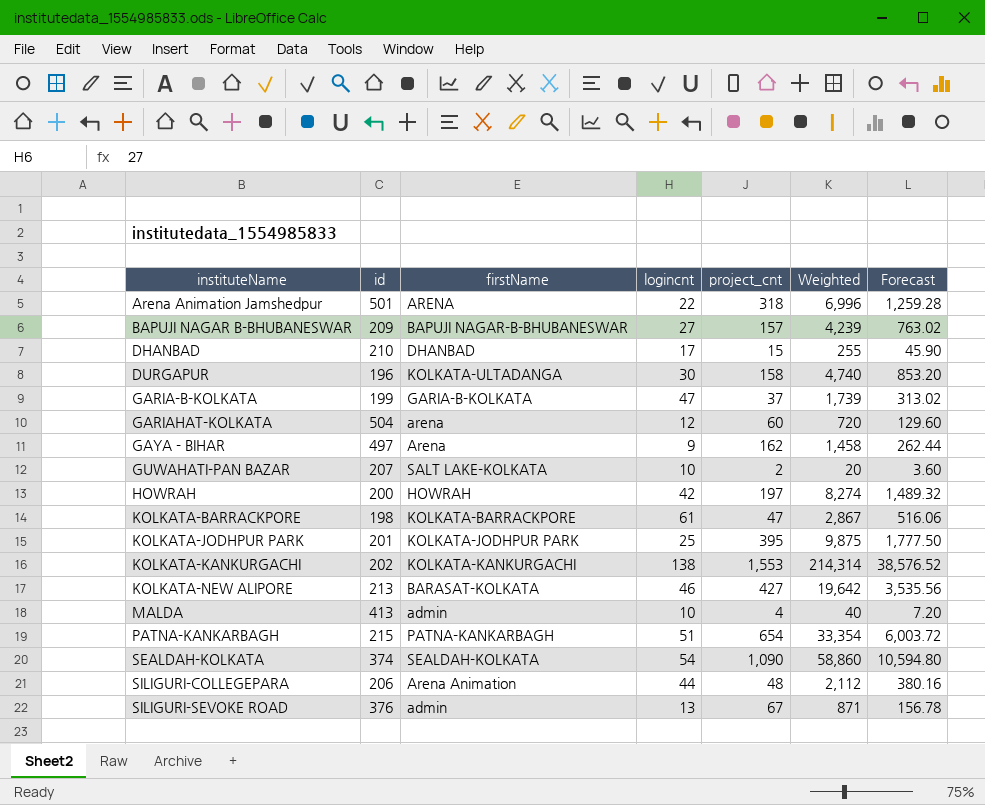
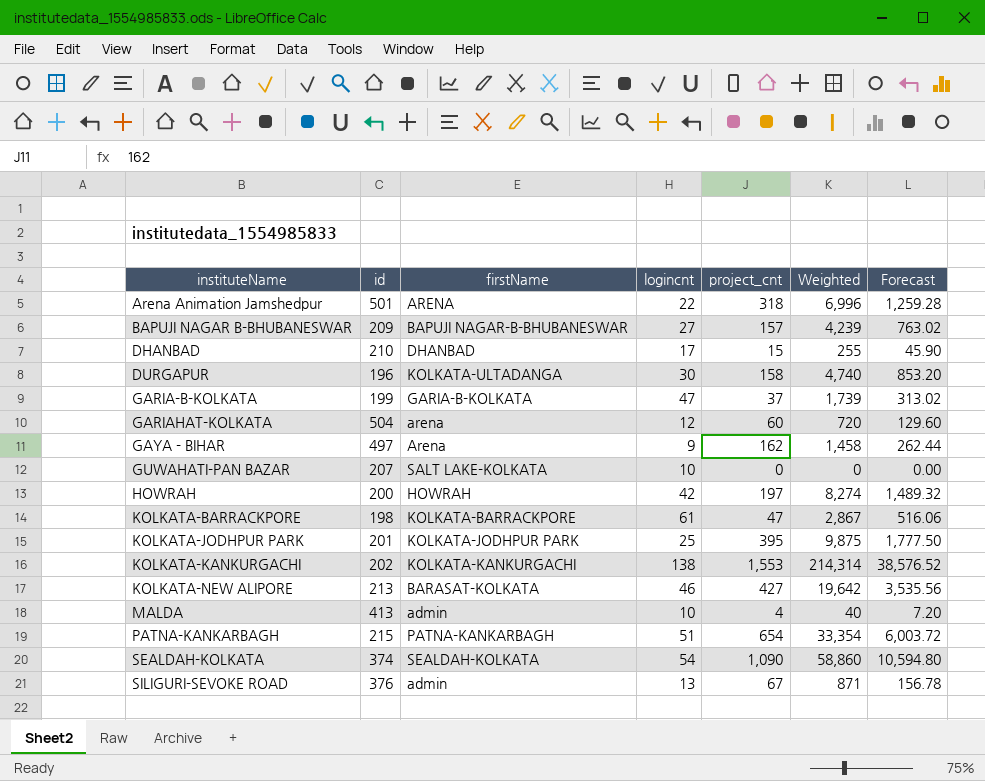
row SILIGURI-COLLEGEPARA: 206 | Arena Animation | 44 | 48 | 2,112 | 380.16 -> none
GUWAHATI-PAN BAZAR | project_cnt: 2 -> 0
GUWAHATI-PAN BAZAR | Weighted: 20 -> 0
GUWAHATI-PAN BAZAR | Forecast: 3.60 -> 0.00

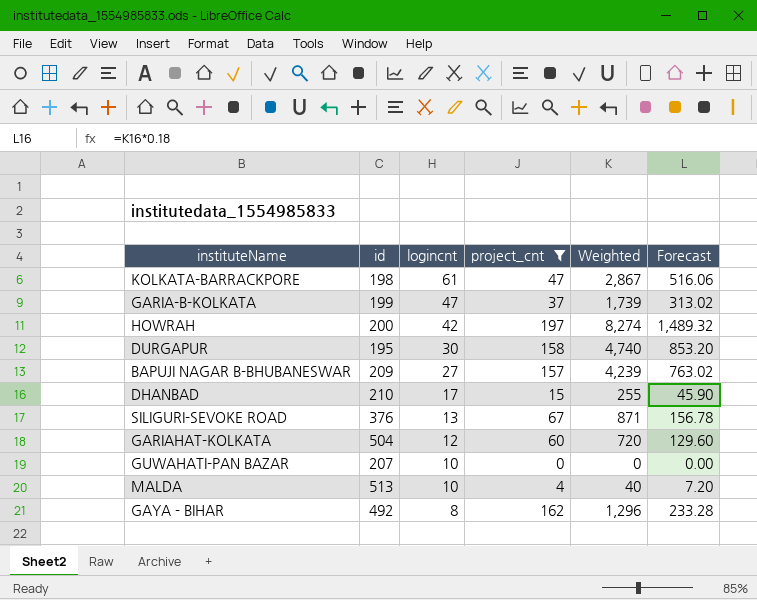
filter: none -> project_cnt <= 197
row order: instituteName ascending -> logincnt descending
column firstName | position: 3 -> none
DURGAPUR | id: 196 -> 195
MALDA | id: 413 -> 513
GAYA - BIHAR | id: 497 -> 492
GAYA - BIHAR | logincnt: 9 -> 8
GAYA - BIHAR | Weighted: 1,458 -> 1,296
GAYA - BIHAR | Forecast: 262.44 -> 233.28

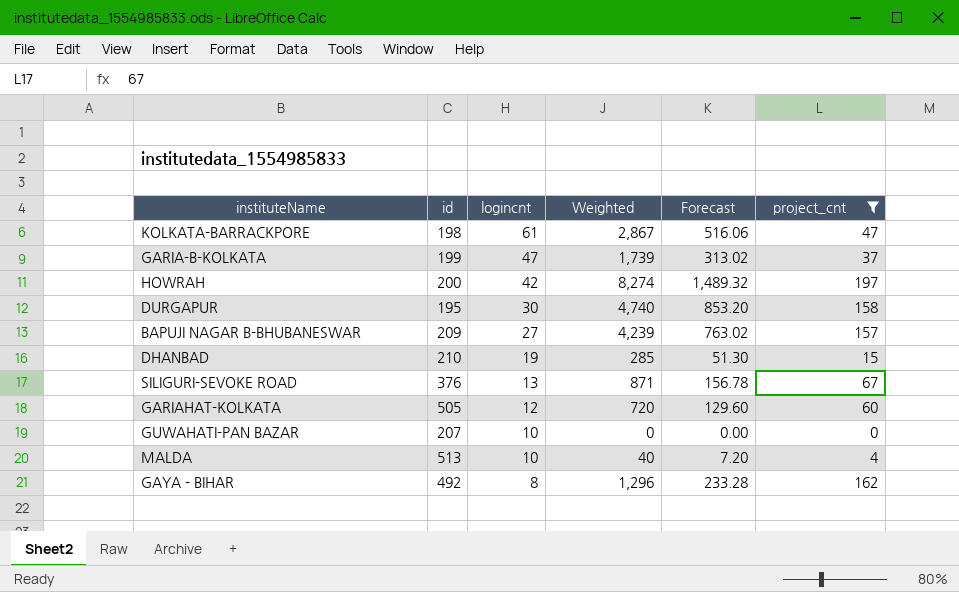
column project_cnt | position: 4 -> 6
DHANBAD | logincnt: 17 -> 19
DHANBAD | Weighted: 255 -> 285
DHANBAD | Forecast: 45.90 -> 51.30
GARIAHAT-KOLKATA | id: 504 -> 505

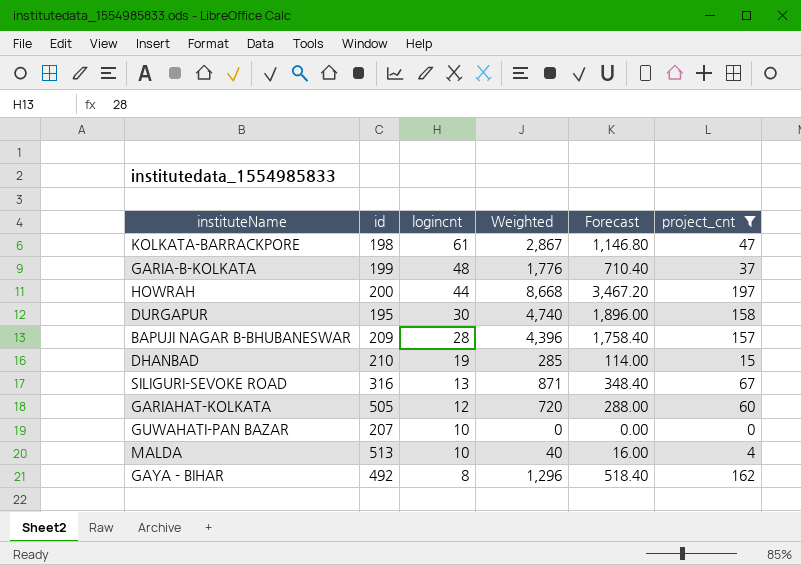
column Forecast | formula: [Weighted] * 0.18 -> [Weighted] * 0.4
GARIA-B-KOLKATA | logincnt: 47 -> 48
GARIA-B-KOLKATA | Weighted: 1,739 -> 1,776
HOWRAH | logincnt: 42 -> 44
HOWRAH | Weighted: 8,274 -> 8,668
BAPUJI NAGAR B-BHUBANESWAR | logincnt: 27 -> 28
BAPUJI NAGAR B-BHUBANESWAR | Weighted: 4,239 -> 4,396
SILIGURI-SEVOKE ROAD | id: 376 -> 316

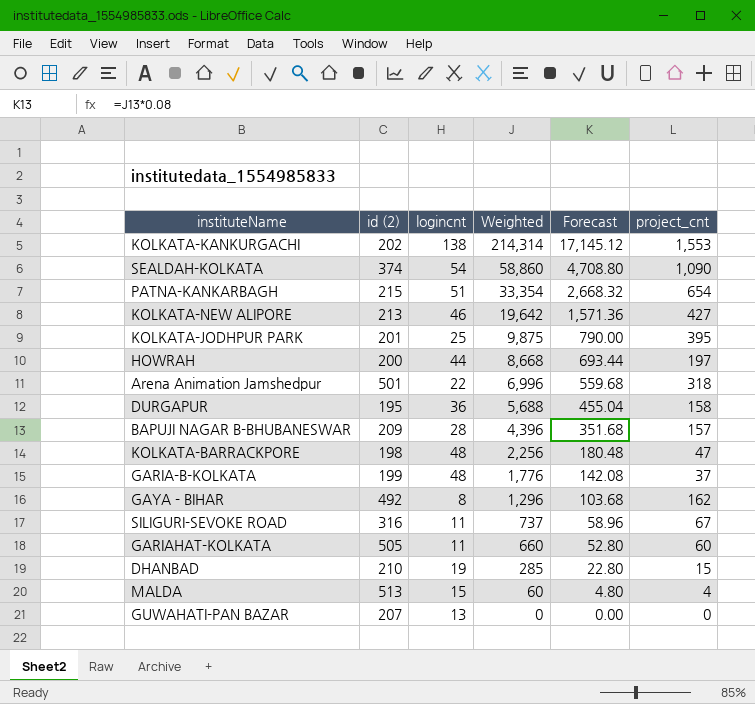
filter: project_cnt <= 197 -> none
row order: logincnt descending -> Weighted descending
column name: id -> id (2)
column Forecast | formula: [Weighted] * 0.4 -> [Weighted] * 0.08
DURGAPUR | logincnt: 30 -> 36
DURGAPUR | Weighted: 4,740 -> 5,688
KOLKATA-BARRACKPORE | logincnt: 61 -> 48
KOLKATA-BARRACKPORE | Weighted: 2,867 -> 2,256
SILIGURI-SEVOKE ROAD | logincnt: 13 -> 11
SILIGURI-SEVOKE ROAD | Weighted: 871 -> 737
GARIAHAT-KOLKATA | logincnt: 12 -> 11
GARIAHAT-KOLKATA | Weighted: 720 -> 660
MALDA | logincnt: 10 -> 15
MALDA | Weighted: 40 -> 60
GUWAHATI-PAN BAZAR | logincnt: 10 -> 13

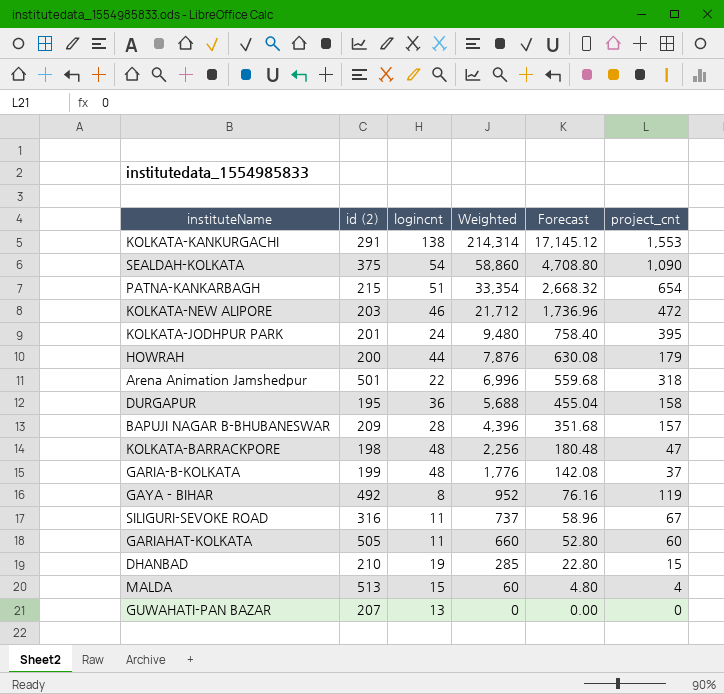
KOLKATA-KANKURGACHI | id (2): 202 -> 291
SEALDAH-KOLKATA | id (2): 374 -> 375
KOLKATA-NEW ALIPORE | id (2): 213 -> 203
KOLKATA-NEW ALIPORE | Weighted: 19,642 -> 21,712
KOLKATA-NEW ALIPORE | Forecast: 1,571.36 -> 1,736.96
KOLKATA-NEW ALIPORE | project_cnt: 427 -> 472
KOLKATA-JODHPUR PARK | logincnt: 25 -> 24
KOLKATA-JODHPUR PARK | Weighted: 9,875 -> 9,480
KOLKATA-JODHPUR PARK | Forecast: 790.00 -> 758.40
HOWRAH | Weighted: 8,668 -> 7,876
HOWRAH | Forecast: 693.44 -> 630.08
HOWRAH | project_cnt: 197 -> 179
GAYA - BIHAR | Weighted: 1,296 -> 952
GAYA - BIHAR | Forecast: 103.68 -> 76.16
GAYA - BIHAR | project_cnt: 162 -> 119

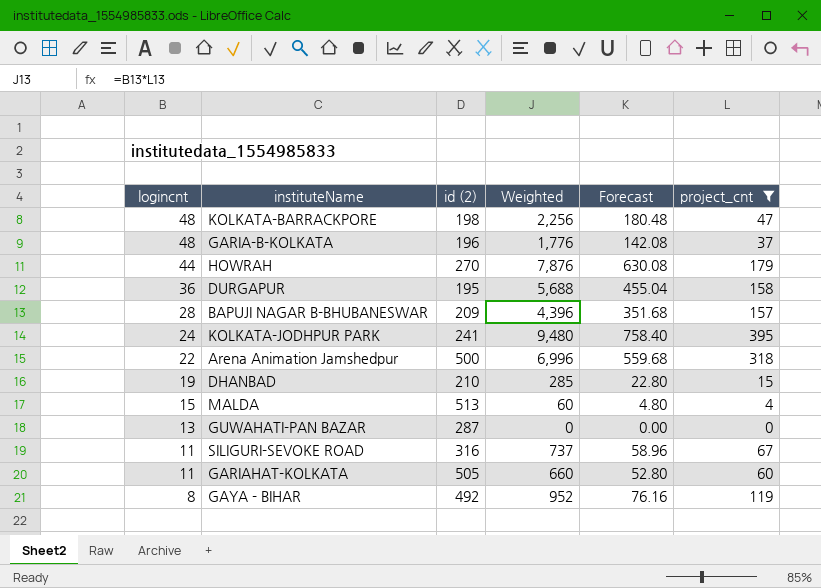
filter: none -> project_cnt <= 395
row order: Weighted descending -> logincnt descending
column logincnt | position: 3 -> 1
GARIA-B-KOLKATA | id (2): 199 -> 196
HOWRAH | id (2): 200 -> 270
KOLKATA-JODHPUR PARK | id (2): 201 -> 241
Arena Animation Jamshedpur | id (2): 501 -> 500
GUWAHATI-PAN BAZAR | id (2): 207 -> 287

